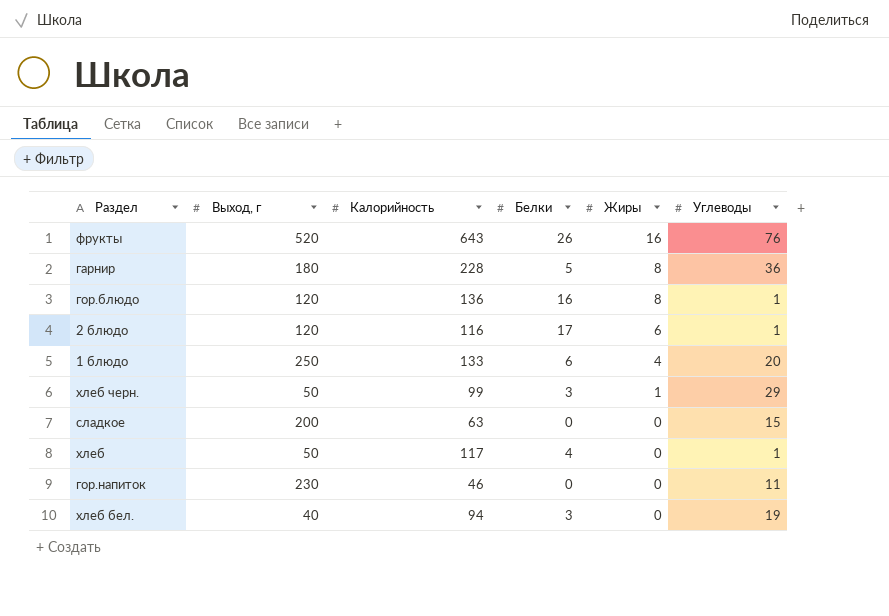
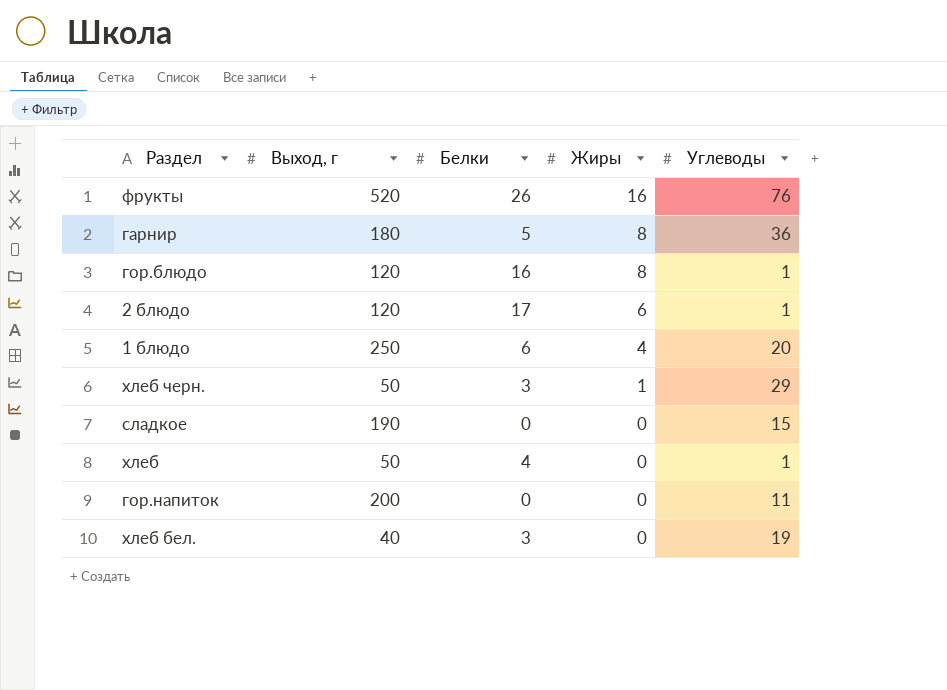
column Калорийность | position: 3 -> none
сладкое | Выход, г: 200 -> 190
гор.напиток | Выход, г: 230 -> 200

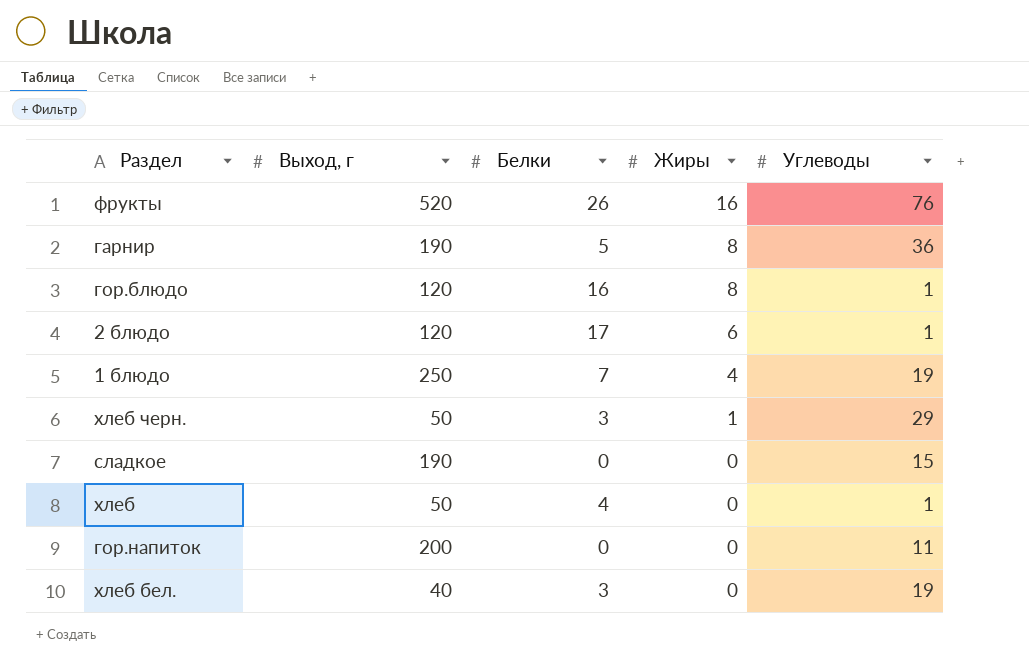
гарнир | Выход, г: 180 -> 190
1 блюдо | Белки: 6 -> 7
1 блюдо | Углеводы: 20 -> 19

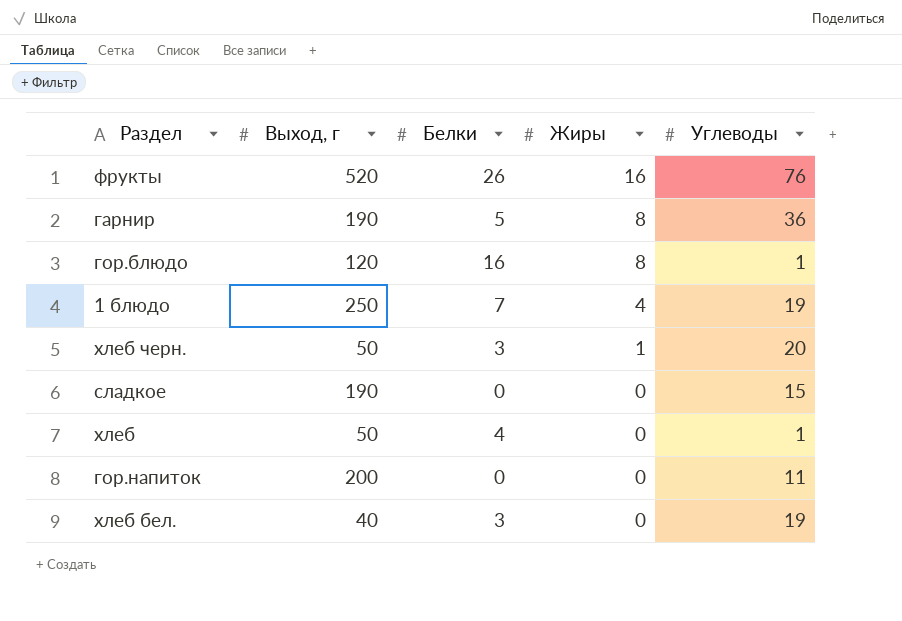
row 2 блюдо: 120 | 17 | 6 | 1 -> none
хлеб черн. | Углеводы: 29 -> 20

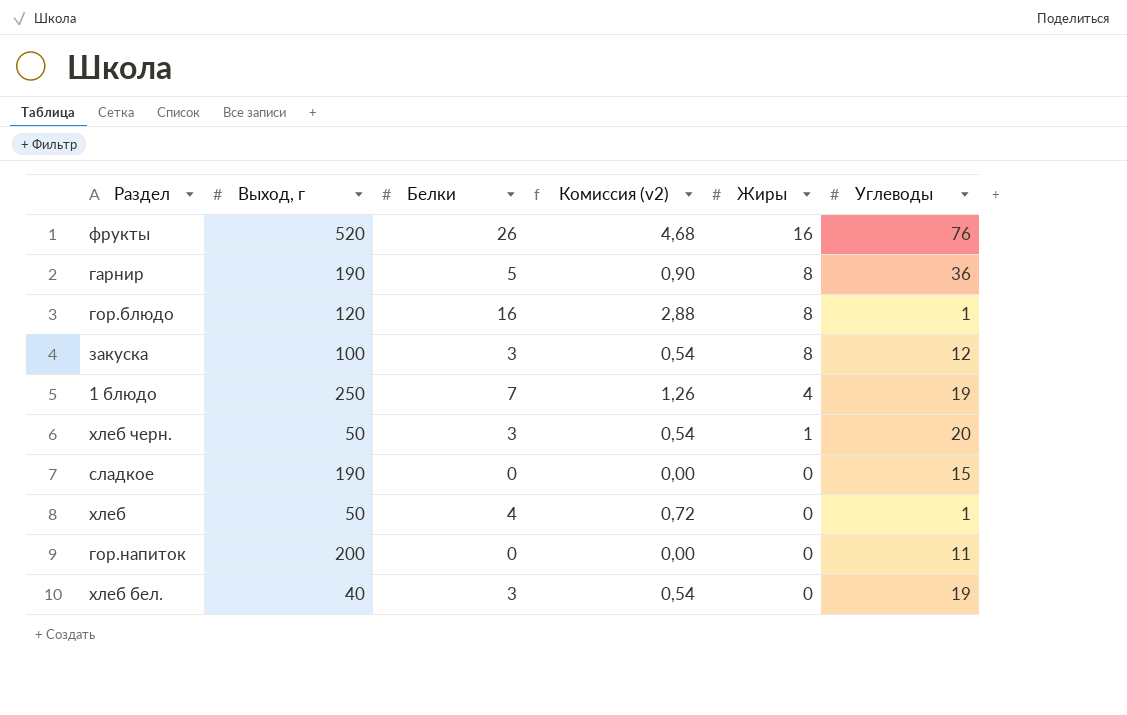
column Комиссия (v2) | formula: none -> [Белки] * 0,18
row закуска: none -> 100 | 3 | 0,54 | 8 | 12

